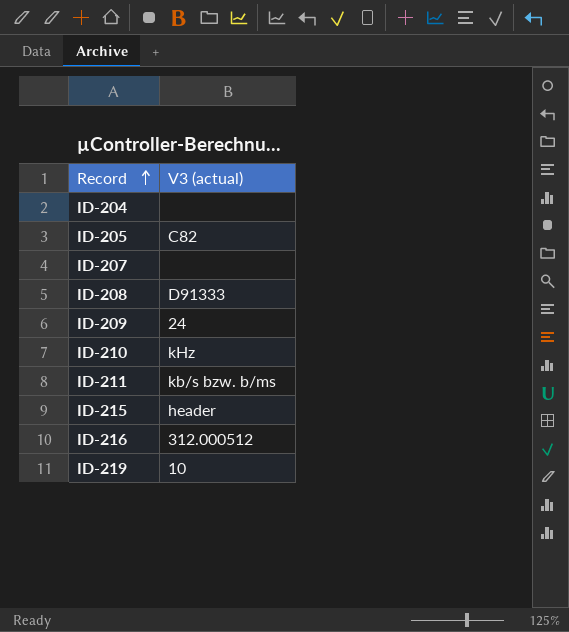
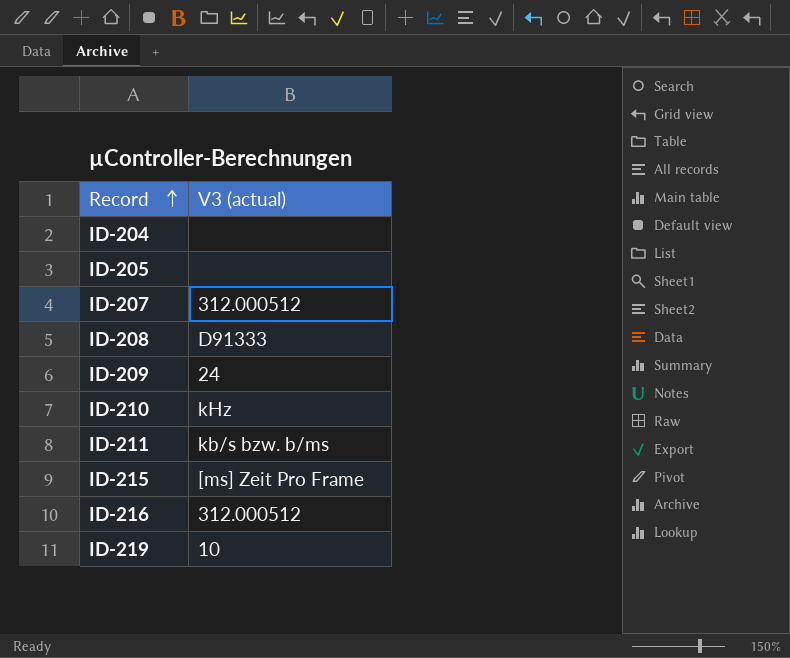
ID-205 | V3 (actual): C82 -> none
ID-207 | V3 (actual): none -> 312.000512
ID-215 | V3 (actual): header -> [ms] Zeit Pro Frame

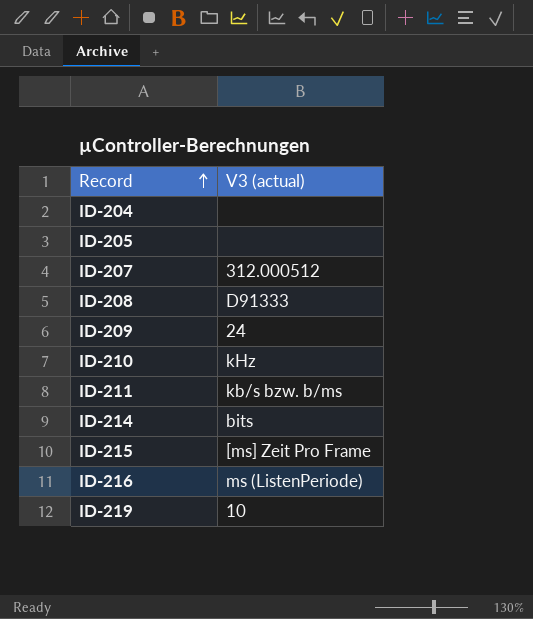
row ID-214: none -> bits
ID-216 | V3 (actual): 312.000512 -> ms (ListenPeriode)

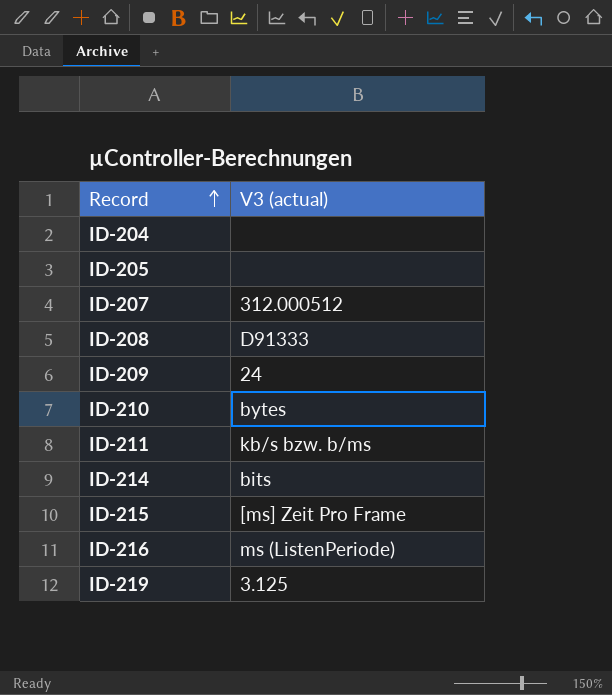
ID-210 | V3 (actual): kHz -> bytes
ID-219 | V3 (actual): 10 -> 3.125

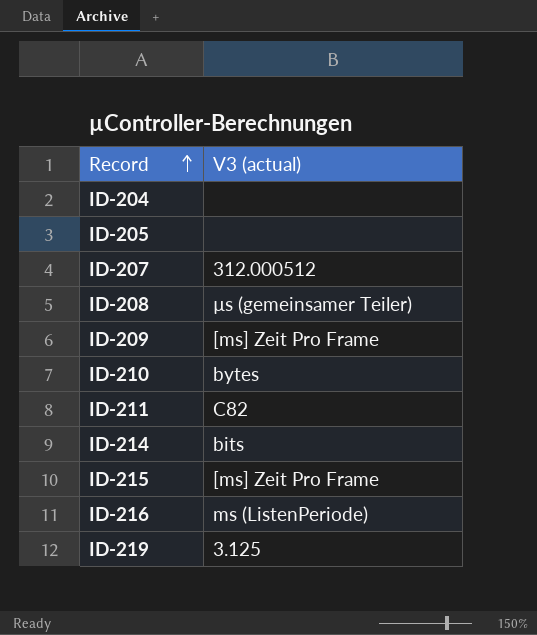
ID-208 | V3 (actual): D91333 -> µs (gemeinsamer Teiler)
ID-209 | V3 (actual): 24 -> [ms] Zeit Pro Frame
ID-211 | V3 (actual): kb/s bzw. b/ms -> C82

